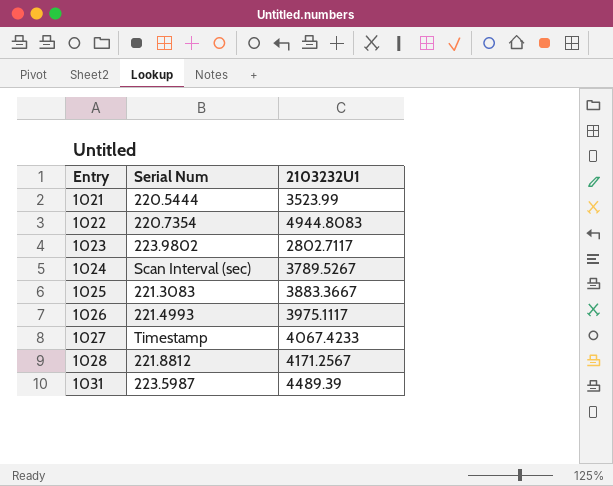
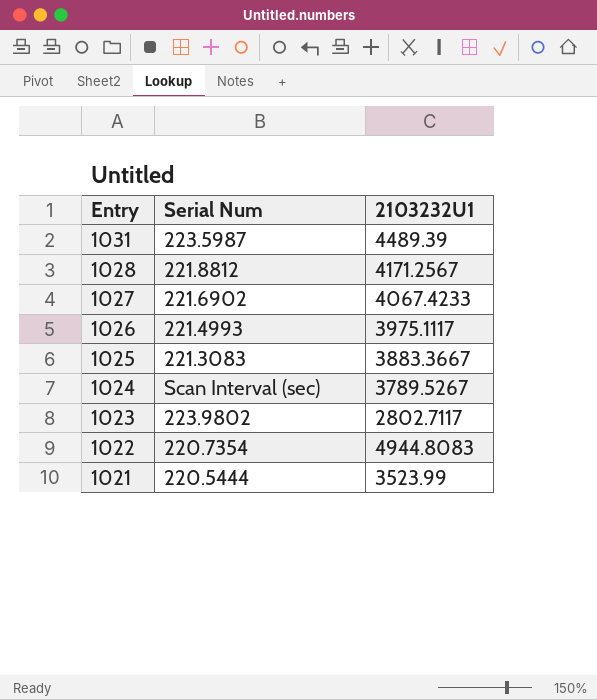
row order: Entry ascending -> Entry descending
1027 | Serial Num: Timestamp -> 221.6902

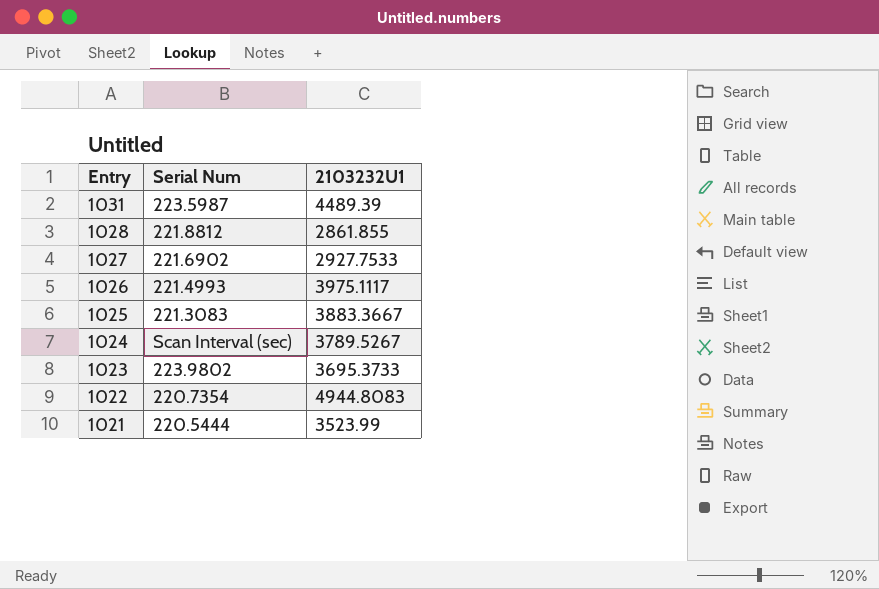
1028 | 2103232U1: 4171.2567 -> 2861.855
1027 | 2103232U1: 4067.4233 -> 2927.7533
1023 | 2103232U1: 2802.7117 -> 3695.3733

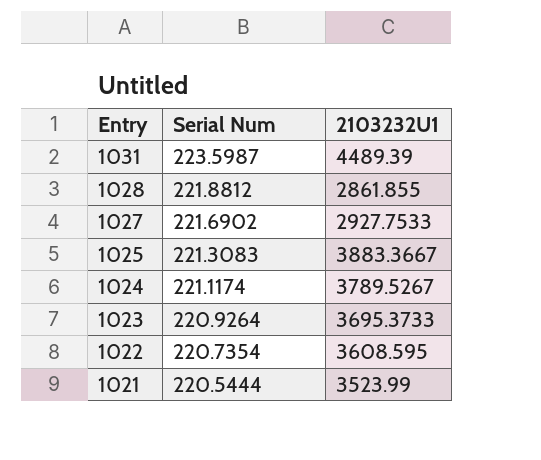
row 1026: 221.4993 | 3975.1117 -> none
1024 | Serial Num: Scan Interval (sec) -> 221.1174
1023 | Serial Num: 223.9802 -> 220.9264
1022 | 2103232U1: 4944.8083 -> 3608.595

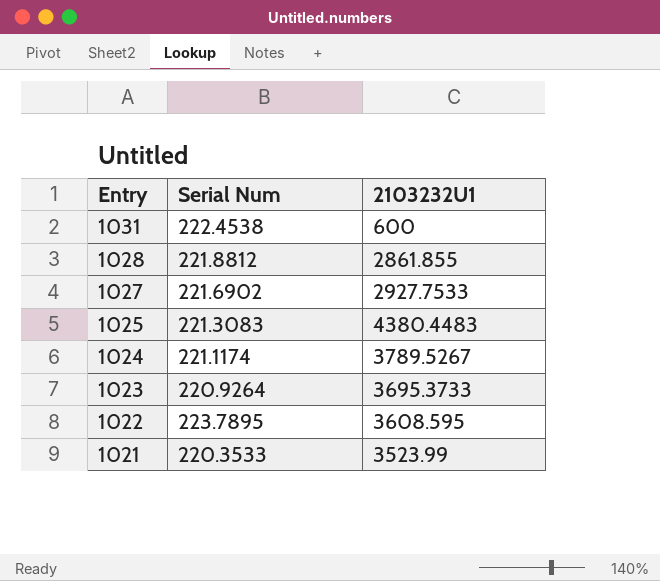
1031 | Serial Num: 223.5987 -> 222.4538
1031 | 2103232U1: 4489.39 -> 600
1025 | 2103232U1: 3883.3667 -> 4380.4483
1022 | Serial Num: 220.7354 -> 223.7895
1021 | Serial Num: 220.5444 -> 220.3533

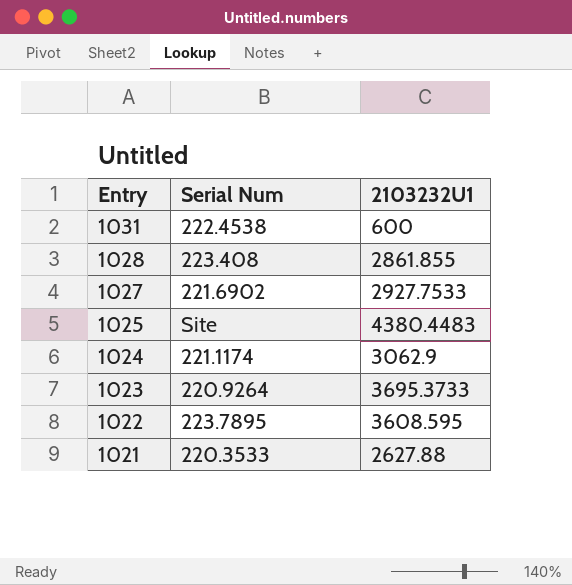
1028 | Serial Num: 221.8812 -> 223.408
1025 | Serial Num: 221.3083 -> Site
1024 | 2103232U1: 3789.5267 -> 3062.9
1021 | 2103232U1: 3523.99 -> 2627.88

